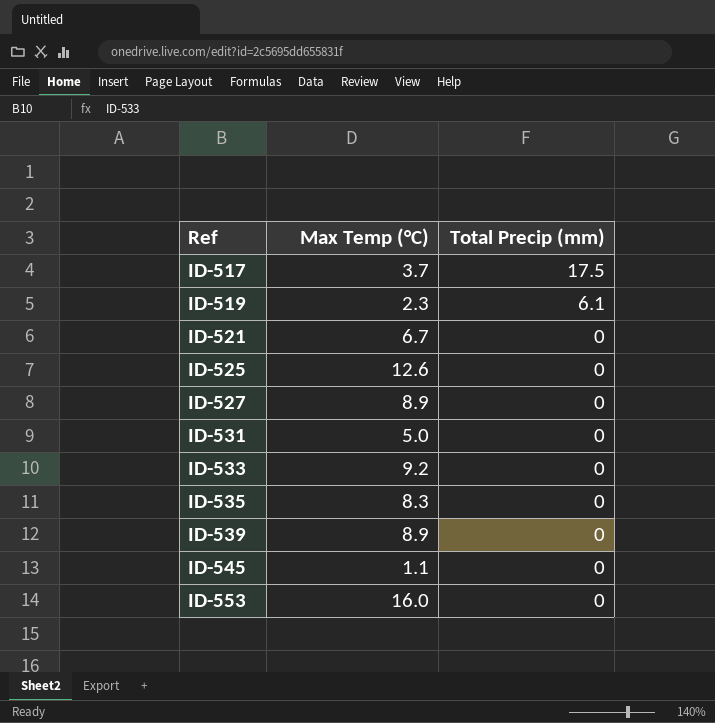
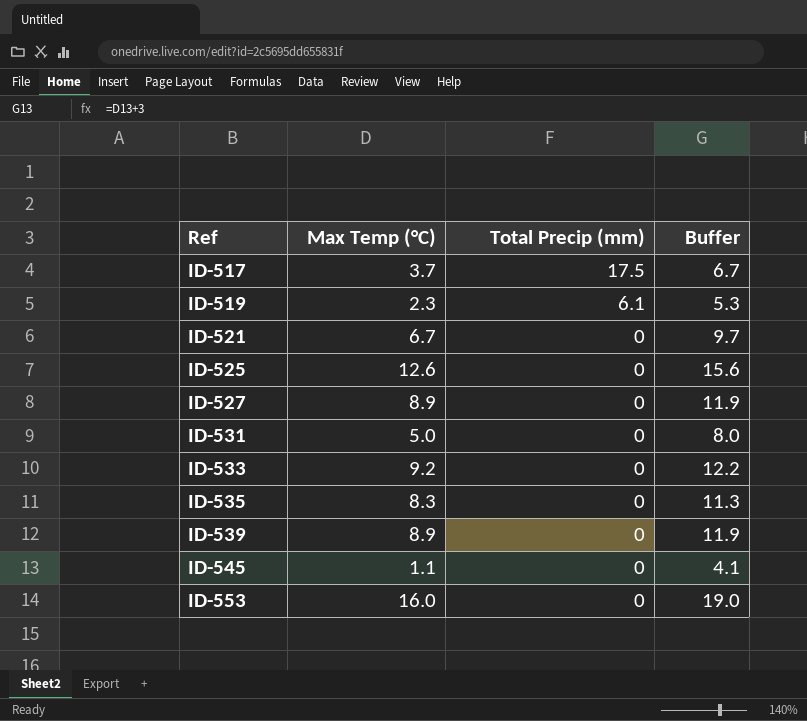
column Buffer | formula: none -> [Max Temp (°C)] + 3

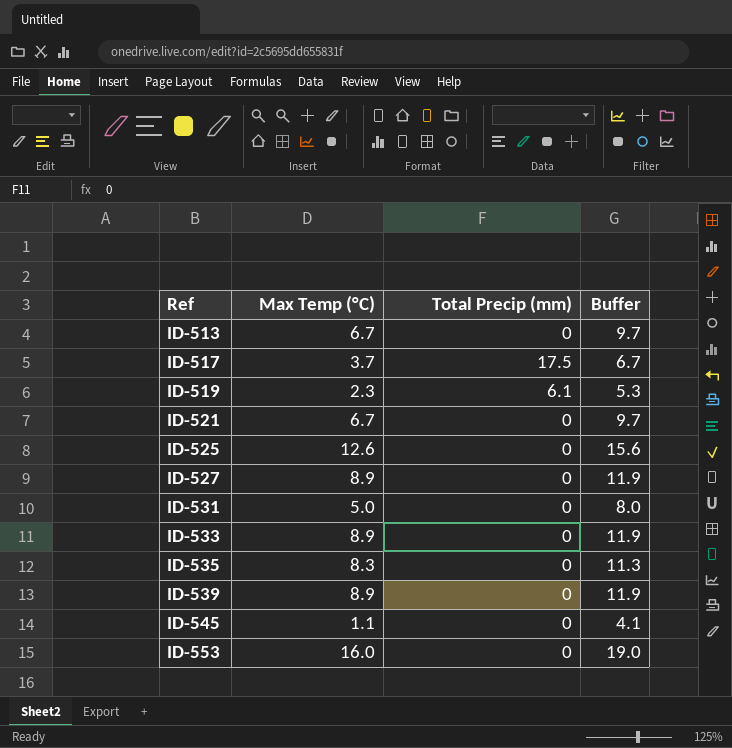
row ID-513: none -> 6.7 | 0 | 9.7
ID-533 | Max Temp (°C): 9.2 -> 8.9
ID-533 | Buffer: 12.2 -> 11.9

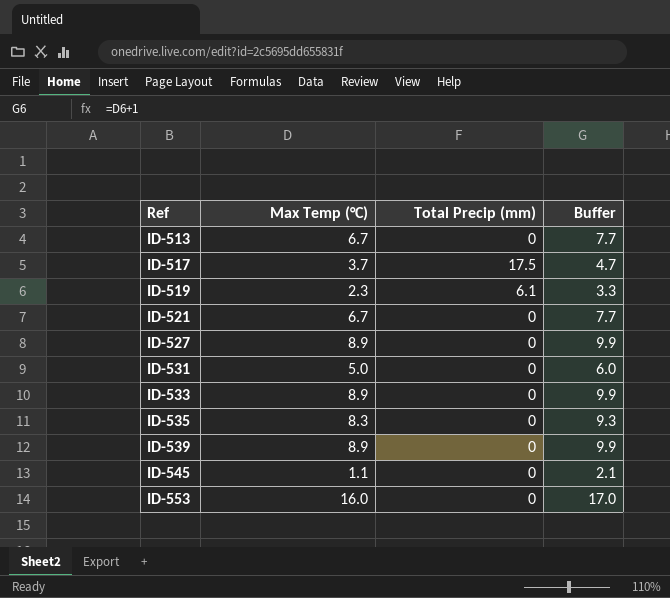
column Buffer | formula: [Max Temp (°C)] + 3 -> [Max Temp (°C)] + 1
row ID-525: 12.6 | 0 | 15.6 -> none

